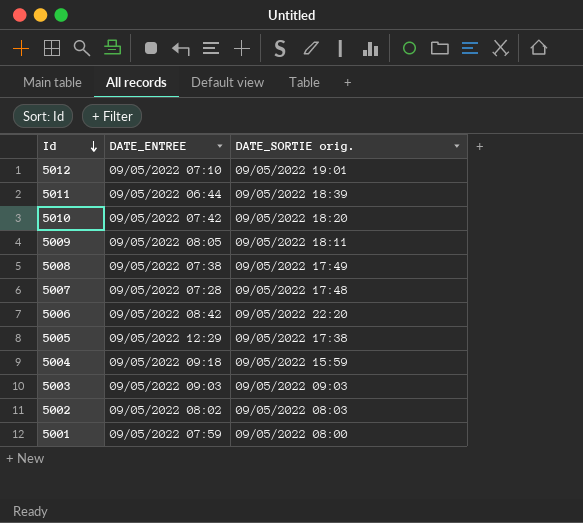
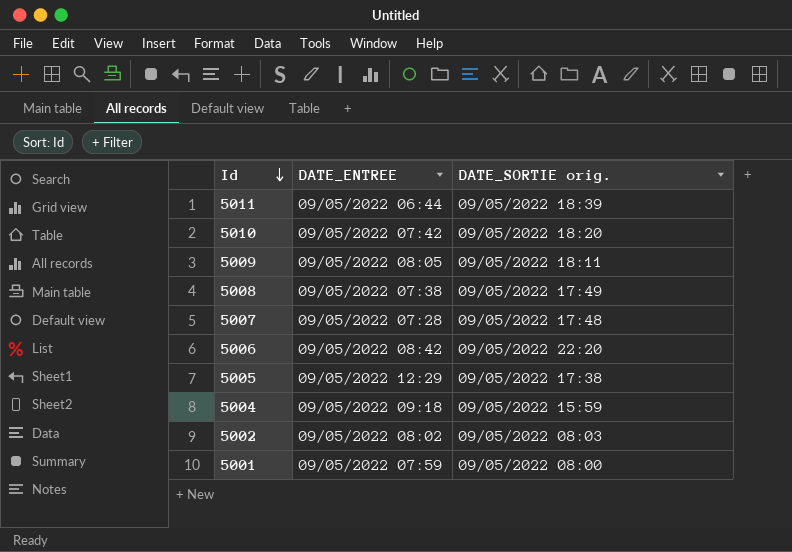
row 5012: 09/05/2022 07:10 | 09/05/2022 19:01 -> none
row 5003: 09/05/2022 09:03 | 09/05/2022 09:03 -> none

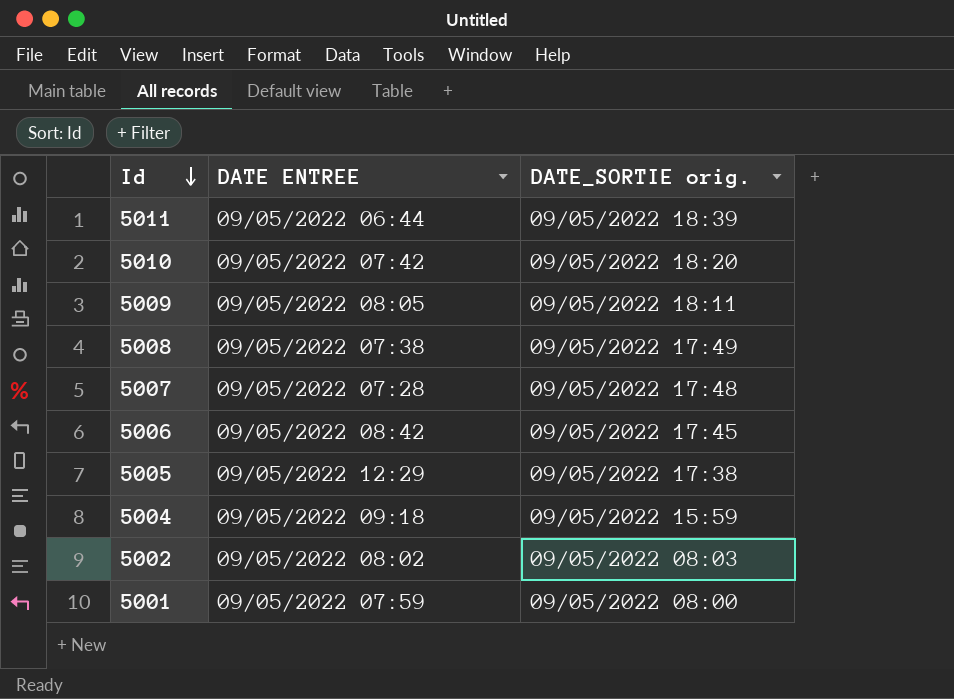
column name: DATE_ENTREE -> DATE ENTREE
5006 | DATE_SORTIE orig.: 09/05/2022 22:20 -> 09/05/2022 17:45

